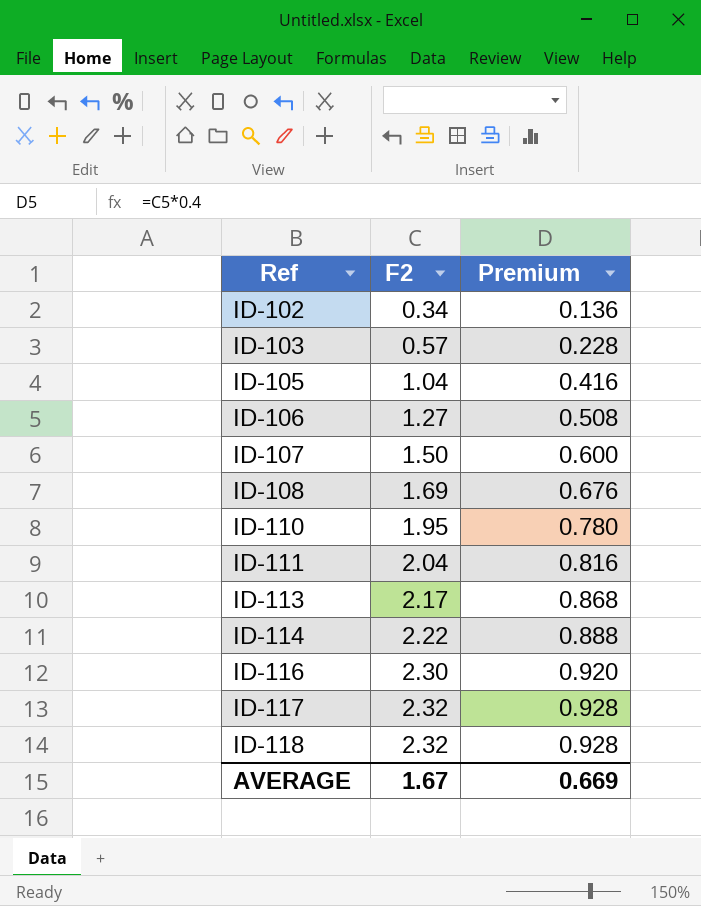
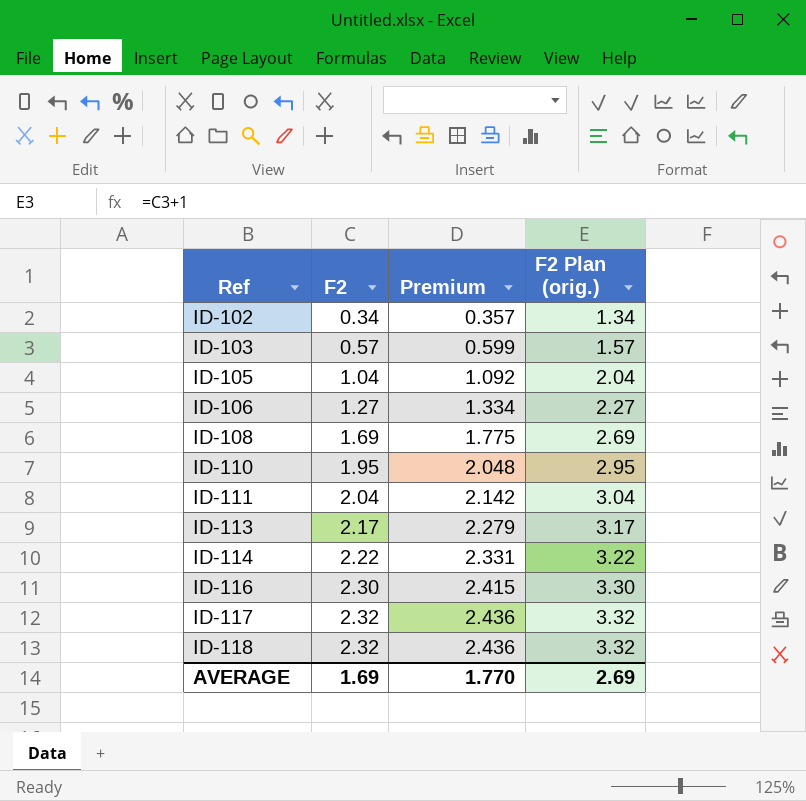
column Premium | formula: [F2] * 0.4 -> [F2] * 1.05
column F2 Plan (orig.) | formula: none -> [F2] + 1
row ID-107: 1.50 | 0.600 -> none
AVERAGE | F2: 1.67 -> 1.69
AVERAGE | Premium: 0.669 -> 1.770

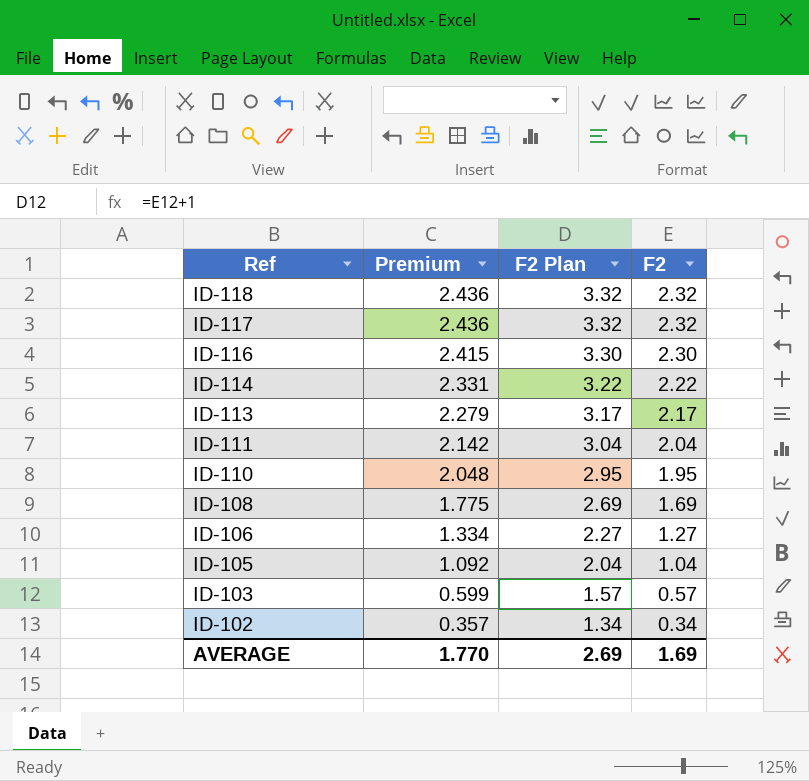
row order: Ref ascending -> Ref descending
column name: F2 Plan (orig.) -> F2 Plan
column F2 | position: 2 -> 4

